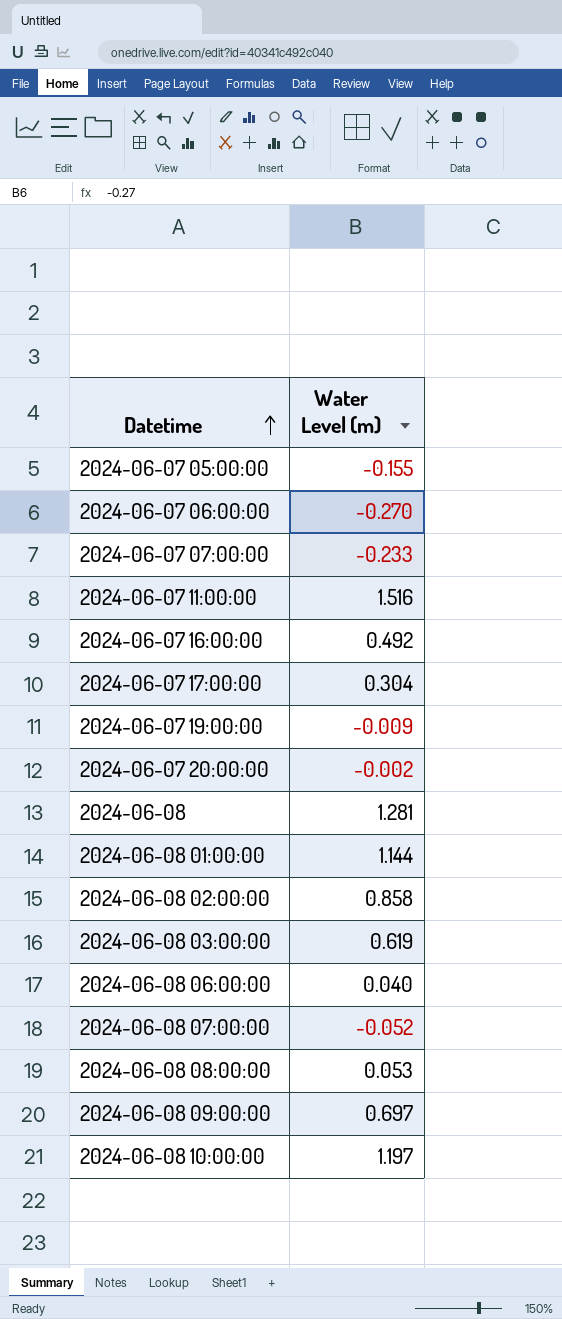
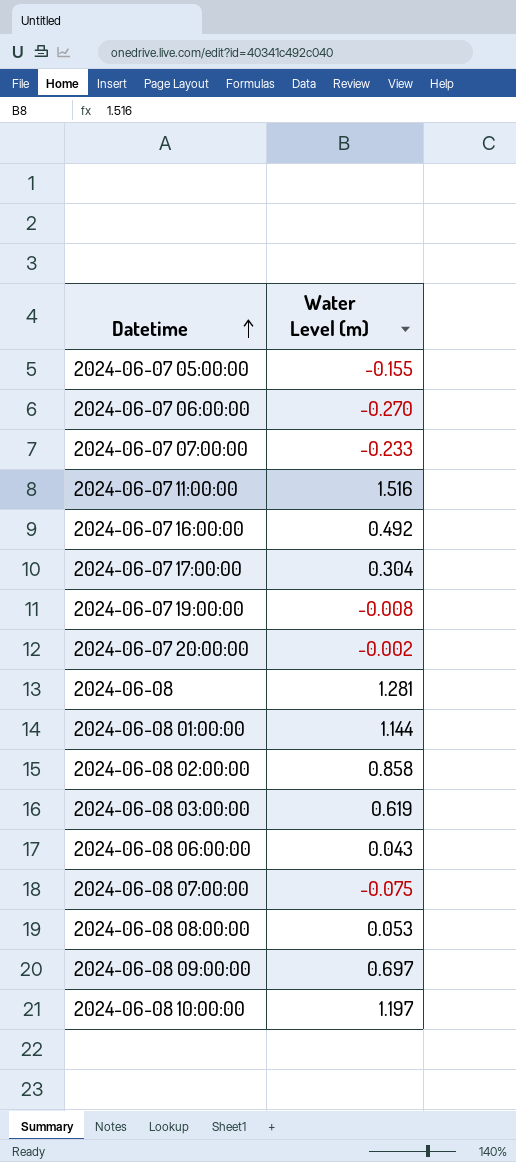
2024-06-07 19:00:00 | Water Level (m): -0.009 -> -0.008
2024-06-08 06:00:00 | Water Level (m): 0.040 -> 0.043
2024-06-08 07:00:00 | Water Level (m): -0.052 -> -0.075

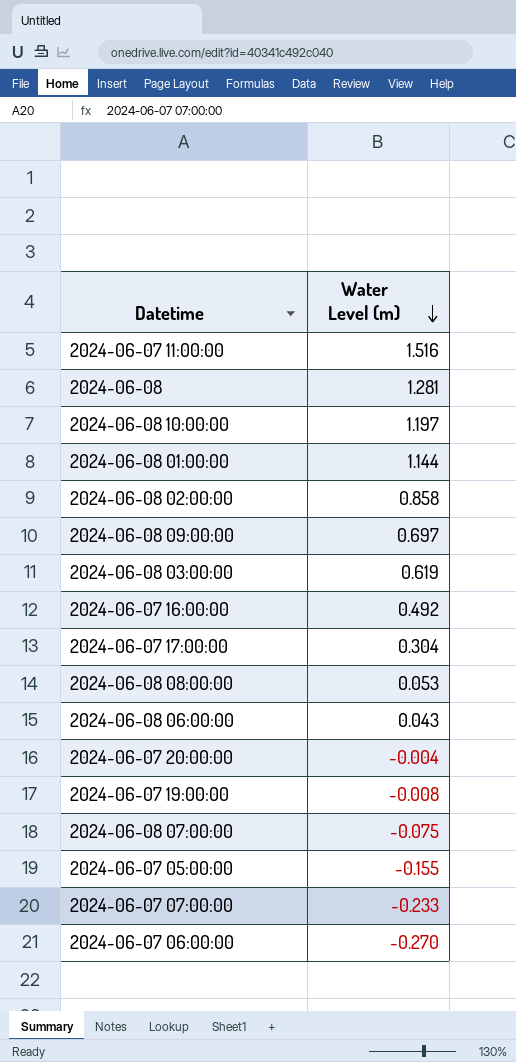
row order: Datetime ascending -> Water Level (m) descending
2024-06-07 20:00:00 | Water Level (m): -0.002 -> -0.004

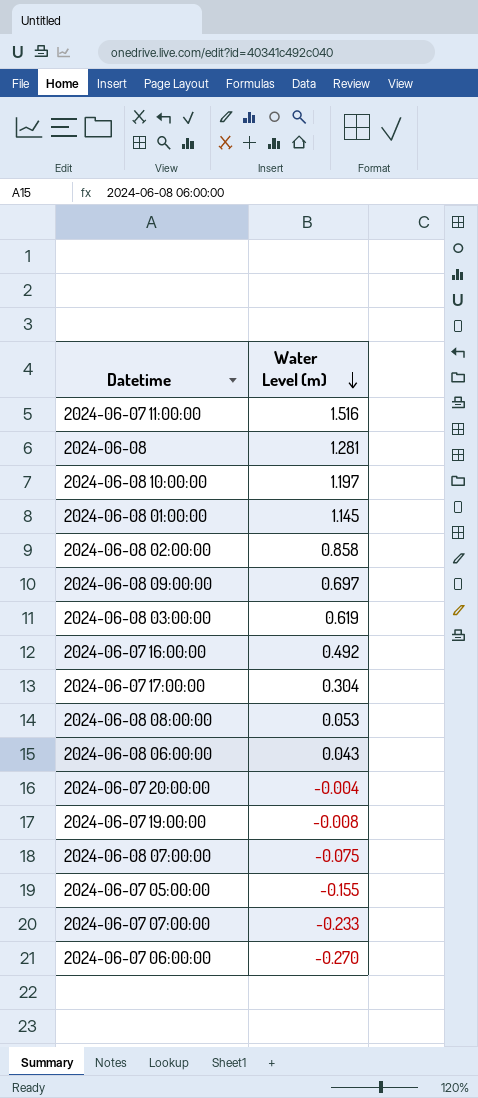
2024-06-08 01:00:00 | Water Level (m): 1.144 -> 1.145

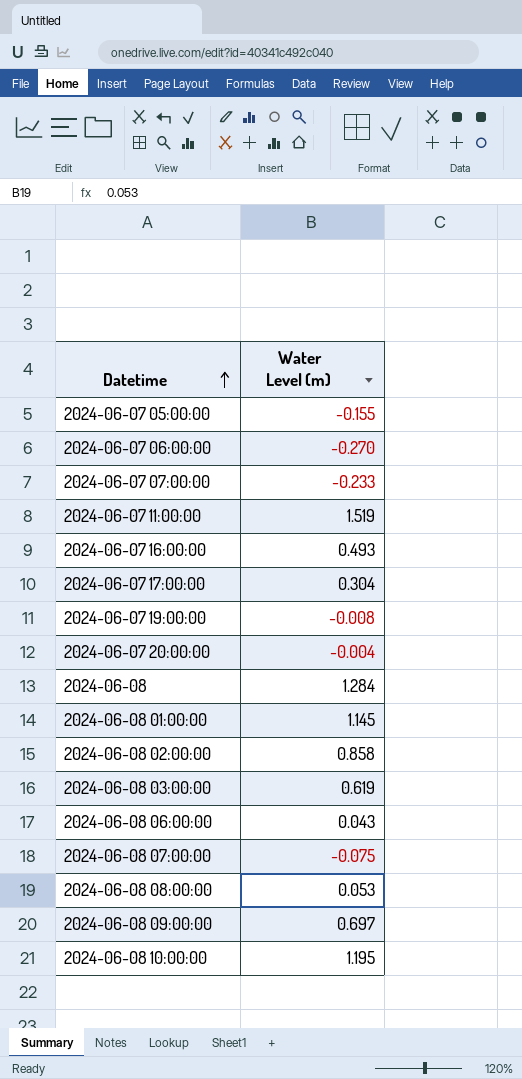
row order: Water Level (m) descending -> Datetime ascending
2024-06-07 11:00:00 | Water Level (m): 1.516 -> 1.519
2024-06-07 16:00:00 | Water Level (m): 0.492 -> 0.493
2024-06-08 | Water Level (m): 1.281 -> 1.284
2024-06-08 10:00:00 | Water Level (m): 1.197 -> 1.195

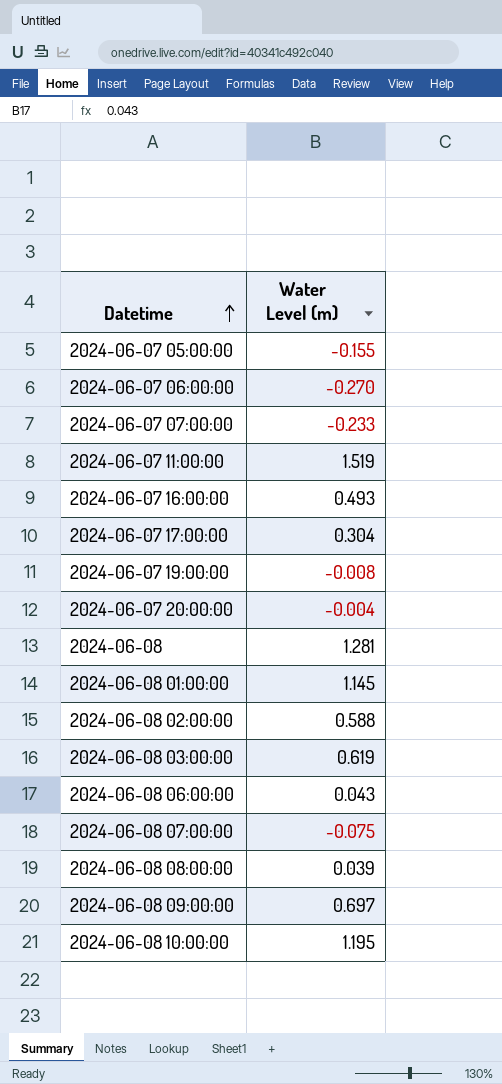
2024-06-08 | Water Level (m): 1.284 -> 1.281
2024-06-08 02:00:00 | Water Level (m): 0.858 -> 0.588
2024-06-08 08:00:00 | Water Level (m): 0.053 -> 0.039

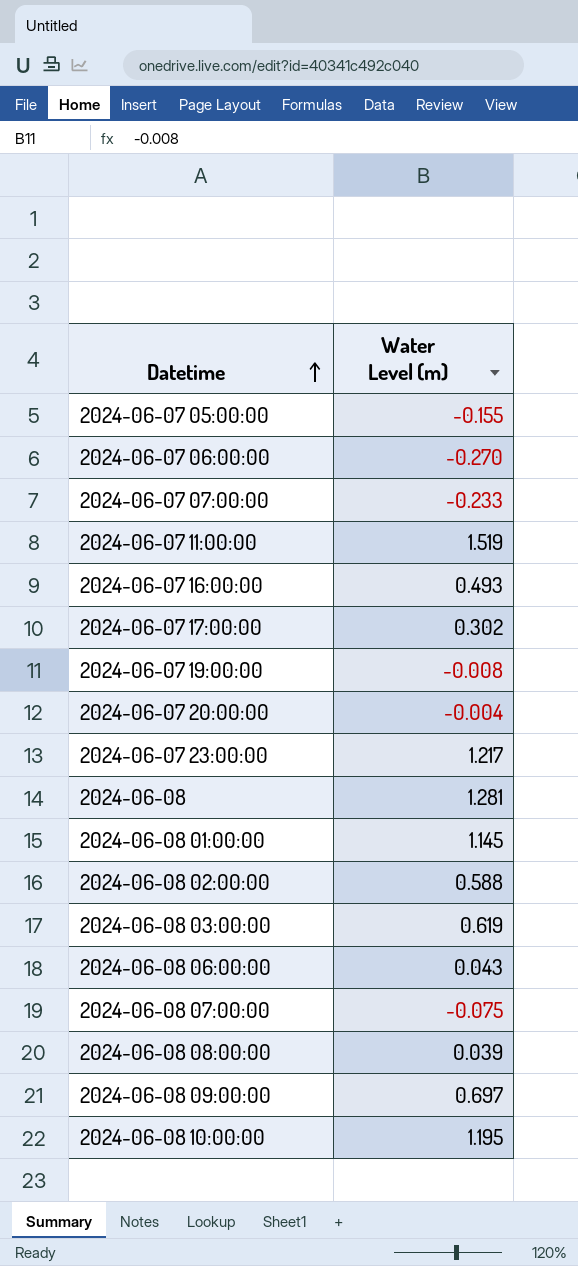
2024-06-07 17:00:00 | Water Level (m): 0.304 -> 0.302
row 2024-06-07 23:00:00: none -> 1.217

